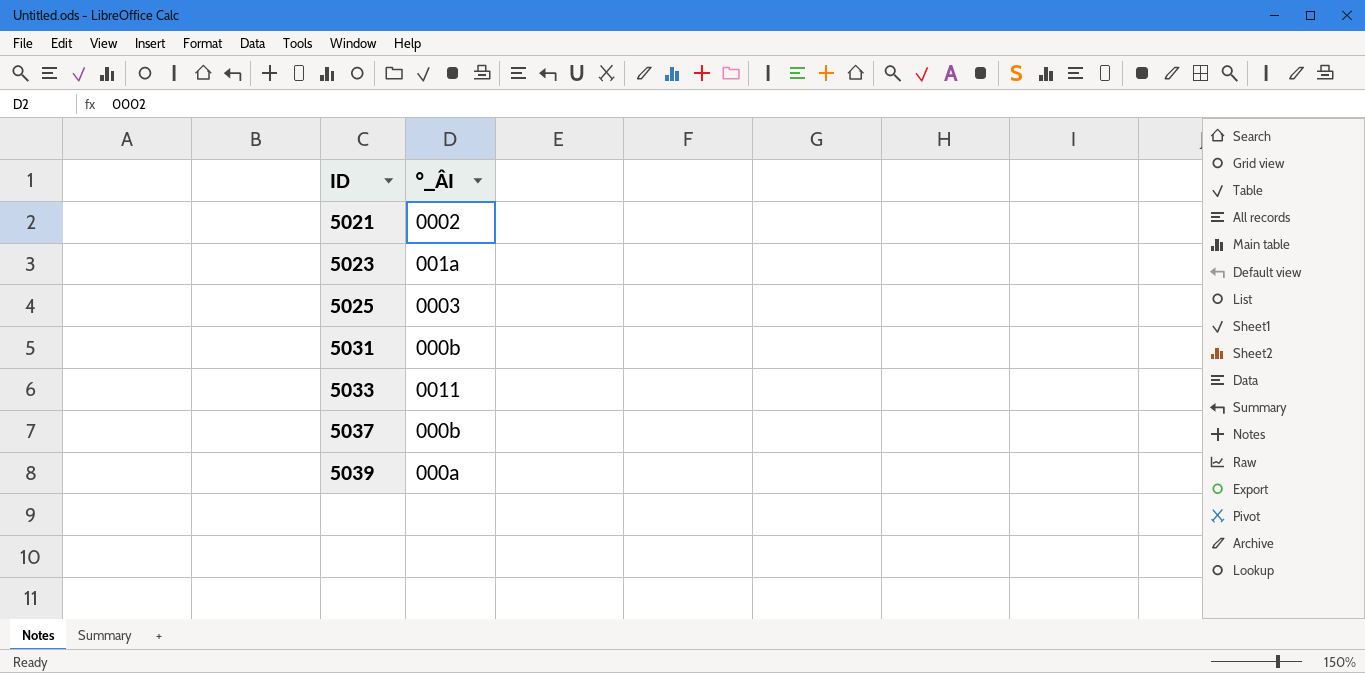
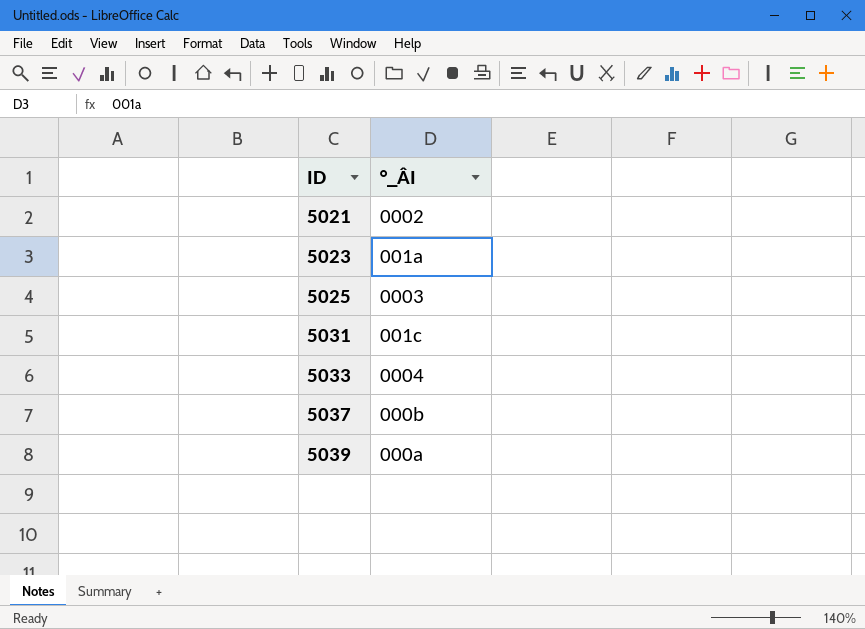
5031 | °_ÂI: 000b -> 001c
5033 | °_ÂI: 0011 -> 0004

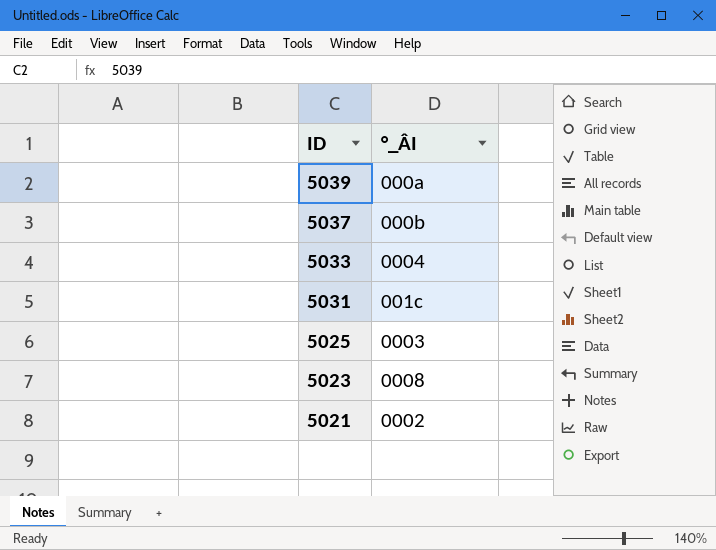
row order: ID ascending -> ID descending
5023 | °_ÂI: 001a -> 0008

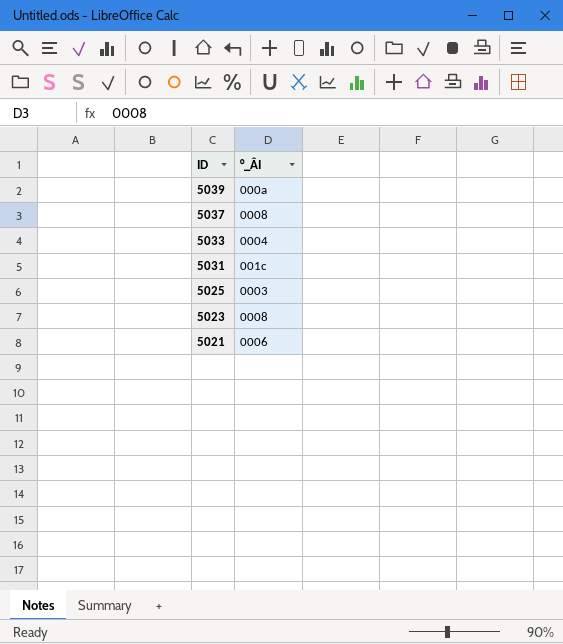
5037 | °_ÂI: 000b -> 0008
5021 | °_ÂI: 0002 -> 0006

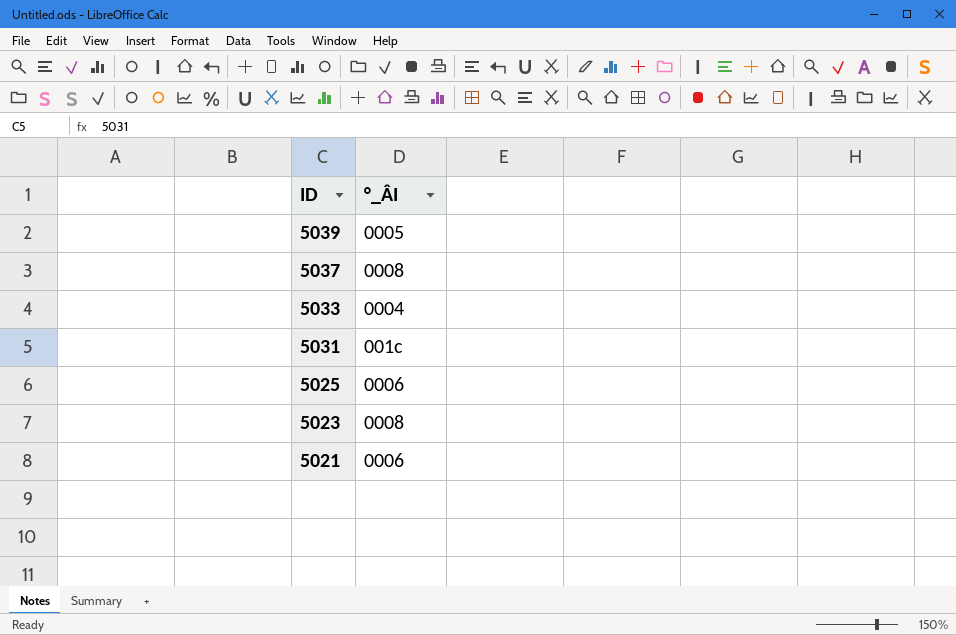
5039 | °_ÂI: 000a -> 0005
5025 | °_ÂI: 0003 -> 0006

